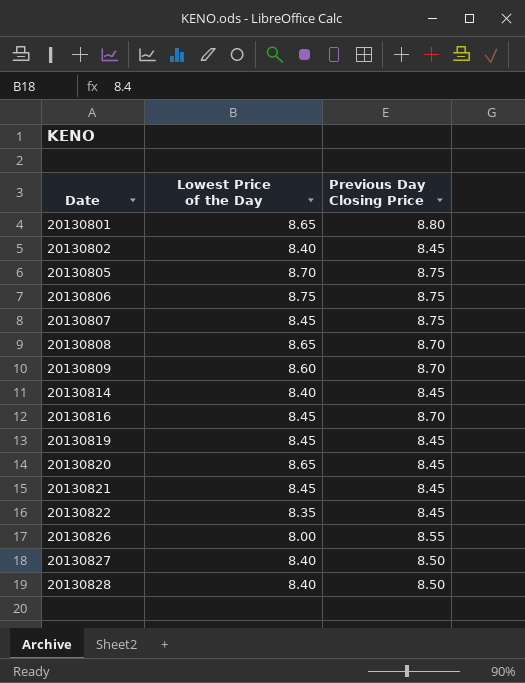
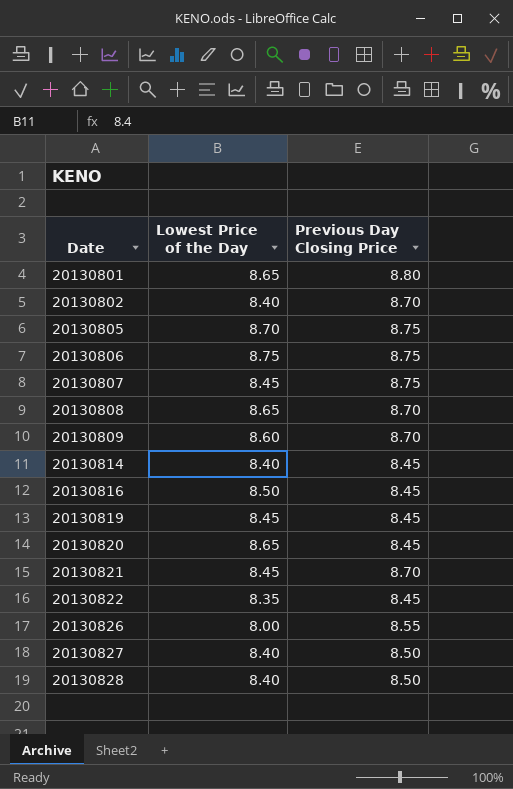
20130802 | Previous Day Closing Price: 8.45 -> 8.70
20130816 | Lowest Price of the Day: 8.45 -> 8.50
20130816 | Previous Day Closing Price: 8.70 -> 8.45
20130821 | Previous Day Closing Price: 8.45 -> 8.70

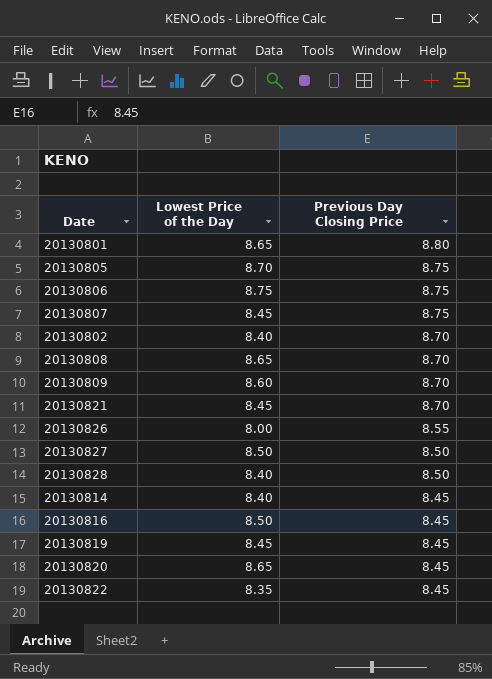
row order: Date ascending -> Previous Day Closing Price descending
20130827 | Lowest Price of the Day: 8.40 -> 8.50

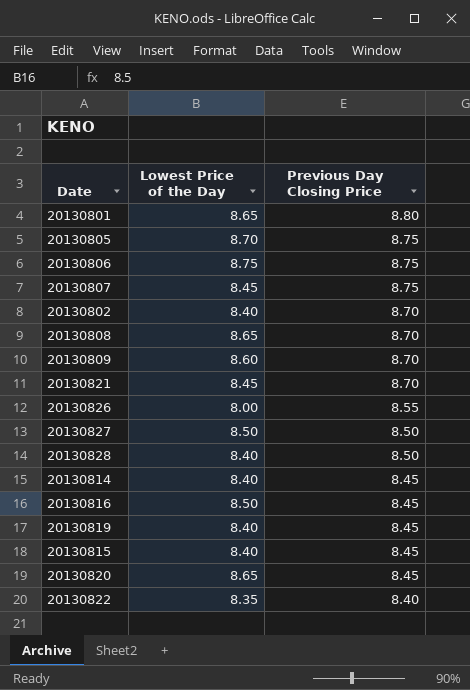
20130819 | Lowest Price of the Day: 8.45 -> 8.40
row 20130815: none -> 8.40 | 8.45
20130822 | Previous Day Closing Price: 8.45 -> 8.40

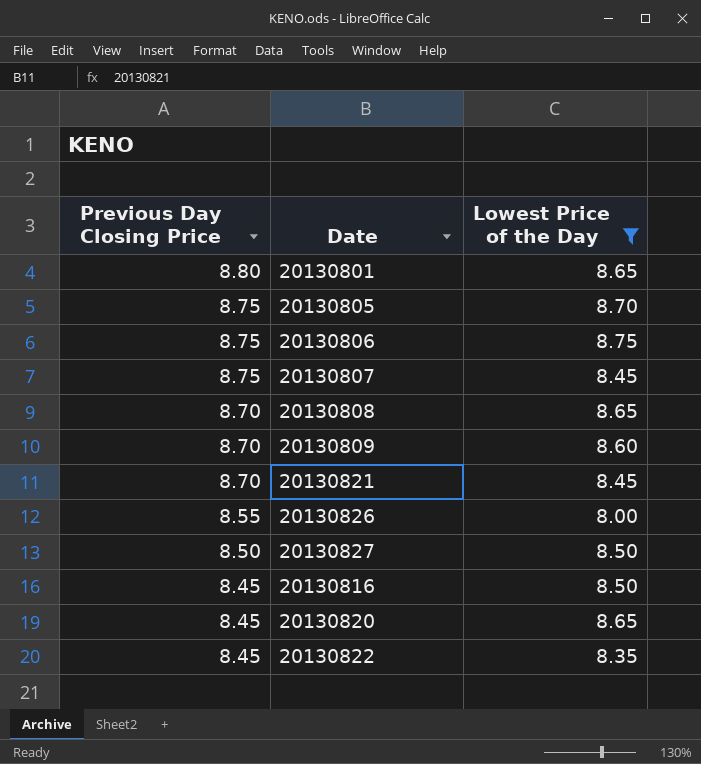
filter: none -> Lowest Price of the Day != 8.40
column Previous Day Closing Price | position: 3 -> 1
20130822 | Previous Day Closing Price: 8.40 -> 8.45

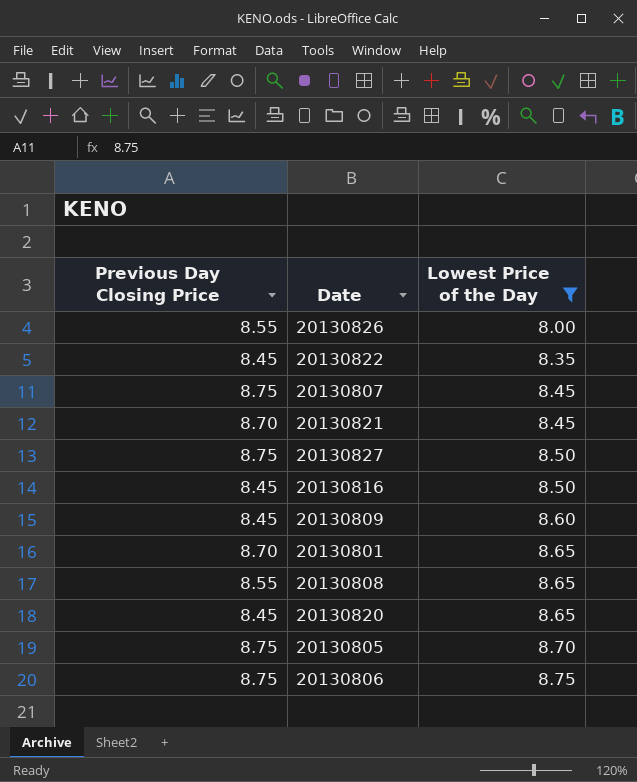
row order: Previous Day Closing Price descending -> Lowest Price of the Day ascending
20130827 | Previous Day Closing Price: 8.50 -> 8.75
20130809 | Previous Day Closing Price: 8.70 -> 8.45
20130801 | Previous Day Closing Price: 8.80 -> 8.70
20130808 | Previous Day Closing Price: 8.70 -> 8.55

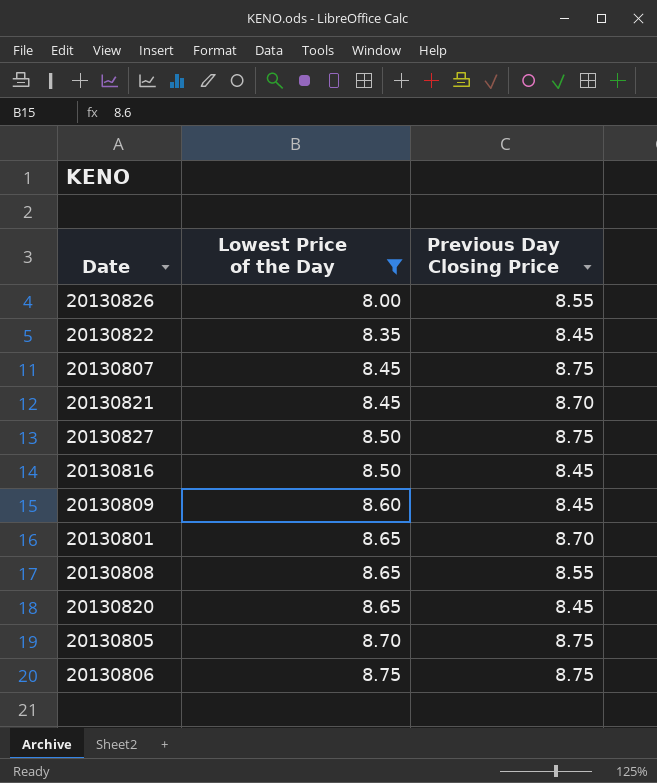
column Previous Day Closing Price | position: 1 -> 3

